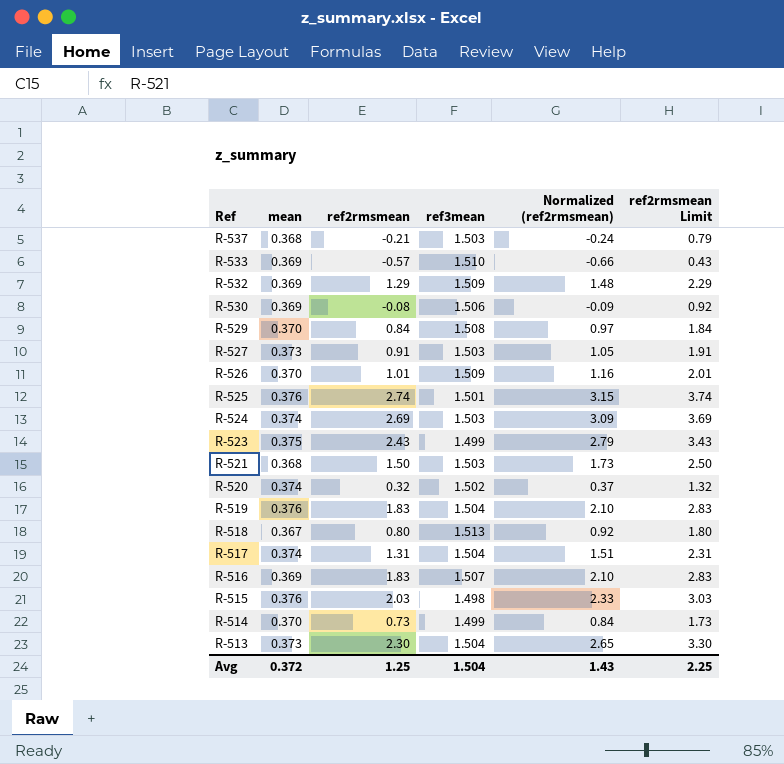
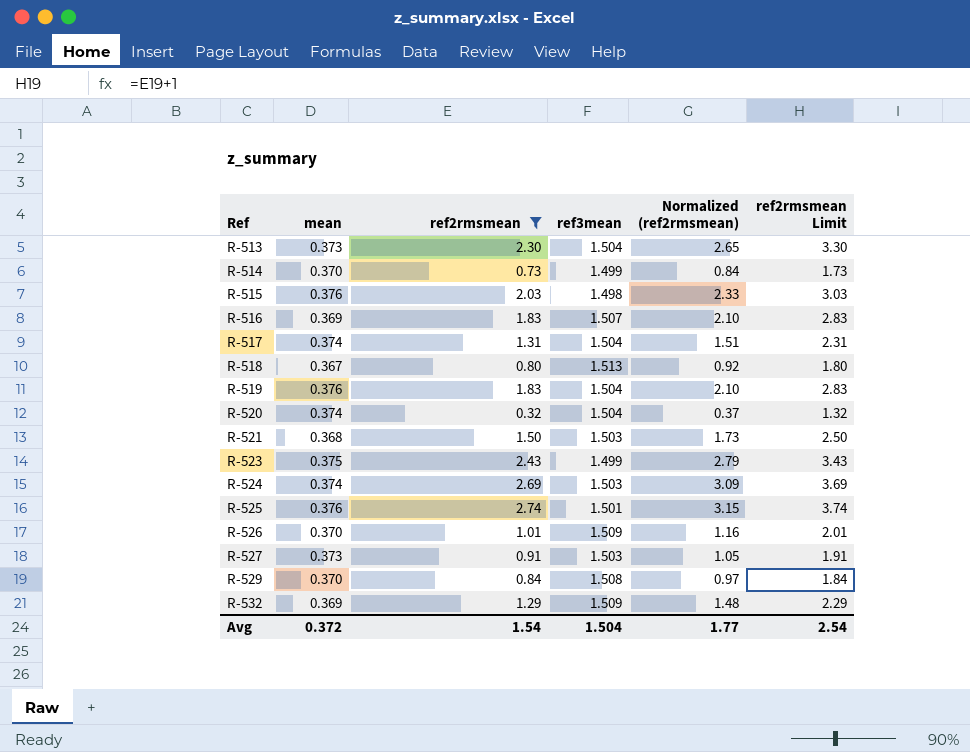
filter: none -> ref2rmsmean >= 0.32
row order: Ref descending -> Ref ascending
R-520 | ref3mean: 1.502 -> 1.504
Avg | ref2rmsmean: 1.25 -> 1.54
Avg | Normalized (ref2rmsmean): 1.43 -> 1.77
Avg | ref2rmsmean Limit: 2.25 -> 2.54

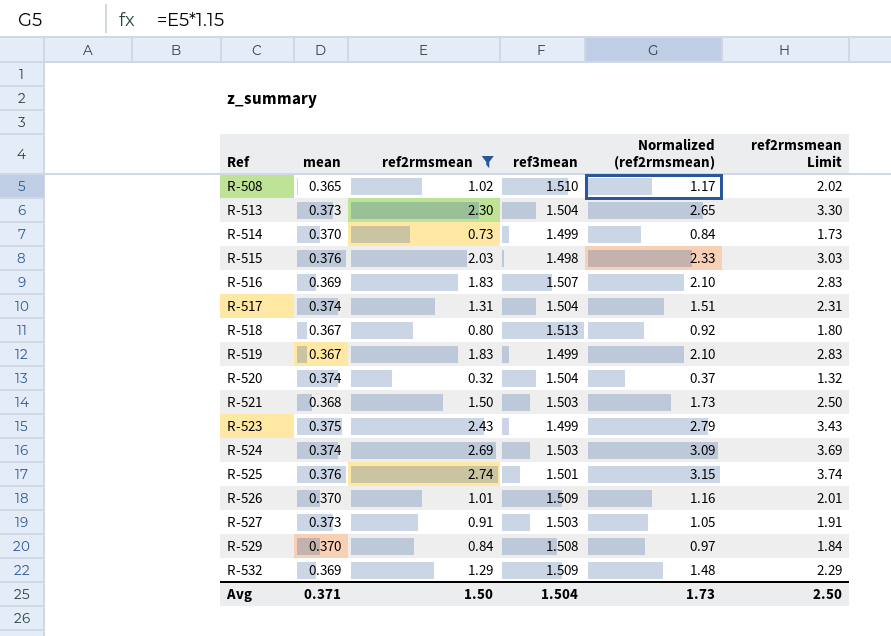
row R-508: none -> 0.365 | 1.02 | 1.510 | 1.17 | 2.02
R-519 | mean: 0.376 -> 0.367
R-519 | ref3mean: 1.504 -> 1.499
Avg | mean: 0.372 -> 0.371
Avg | ref2rmsmean: 1.54 -> 1.50
Avg | Normalized (ref2rmsmean): 1.77 -> 1.73
Avg | ref2rmsmean Limit: 2.54 -> 2.50

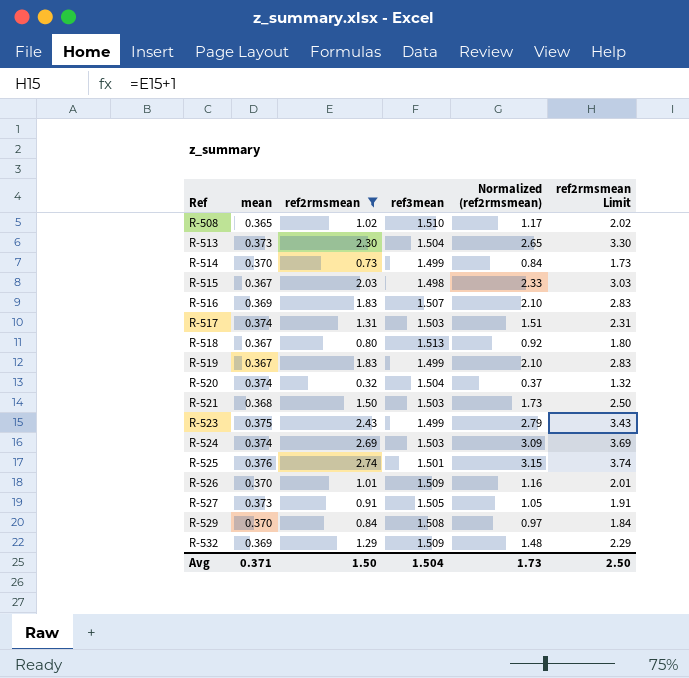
R-515 | mean: 0.376 -> 0.367
R-517 | ref3mean: 1.504 -> 1.503
R-527 | ref3mean: 1.503 -> 1.505

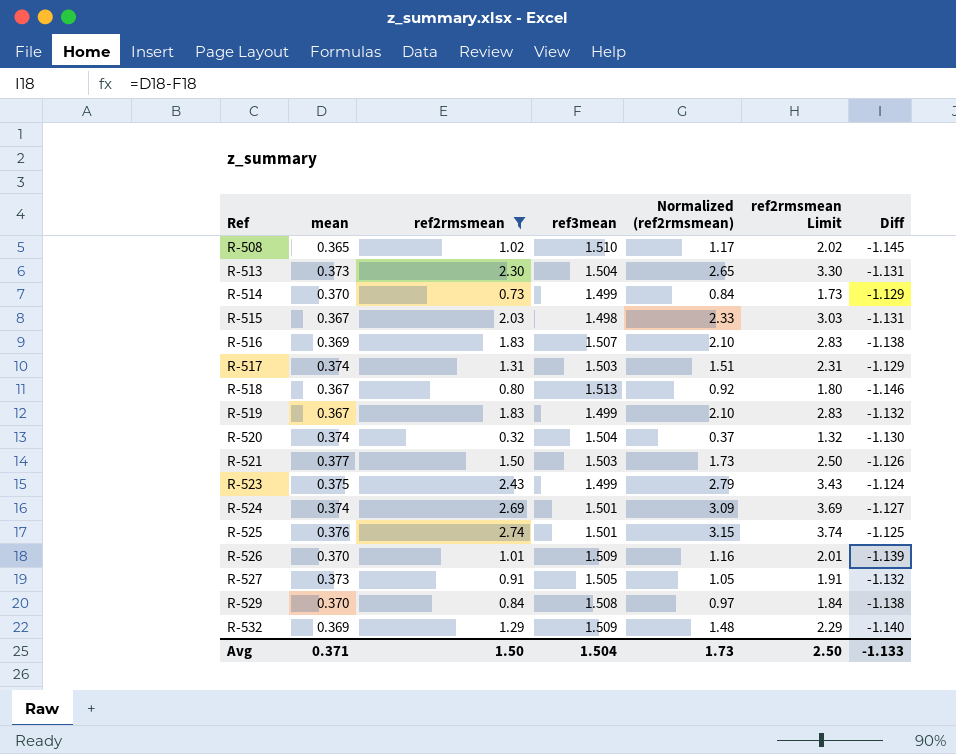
column Diff | formula: none -> [mean] - [ref3mean]
R-521 | mean: 0.368 -> 0.377
R-524 | ref3mean: 1.503 -> 1.501

